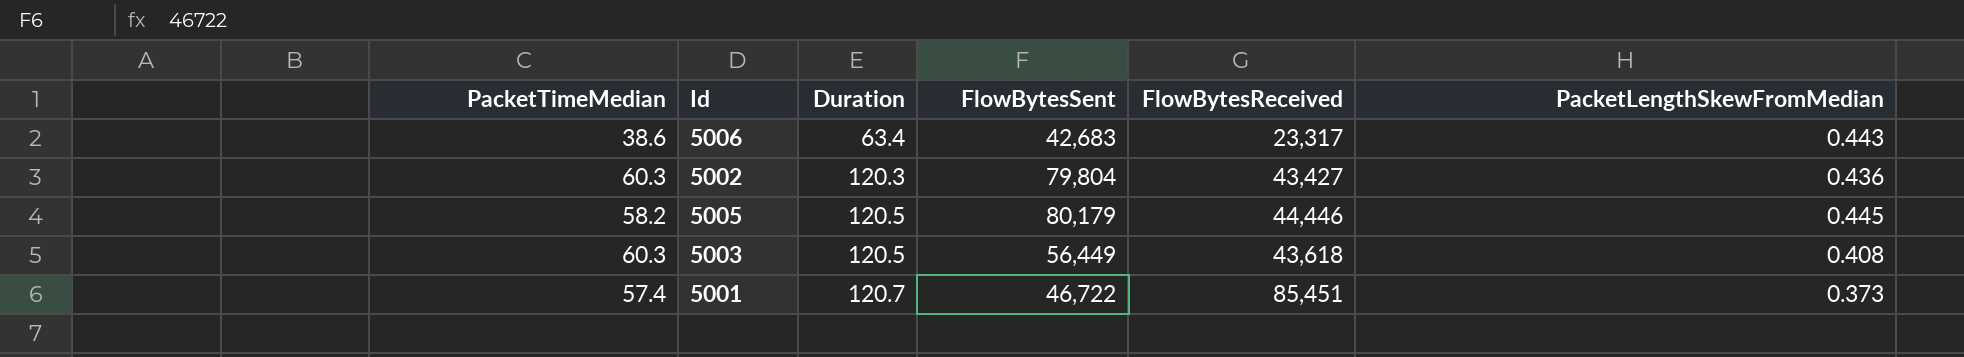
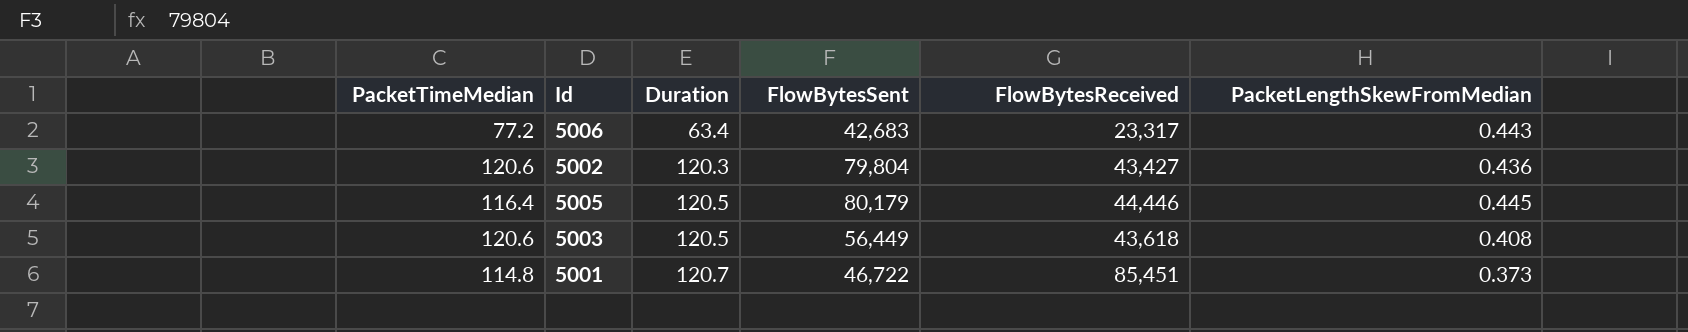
5006 | PacketTimeMedian: 38.6 -> 77.2
5002 | PacketTimeMedian: 60.3 -> 120.6
5005 | PacketTimeMedian: 58.2 -> 116.4
5003 | PacketTimeMedian: 60.3 -> 120.6
5001 | PacketTimeMedian: 57.4 -> 114.8

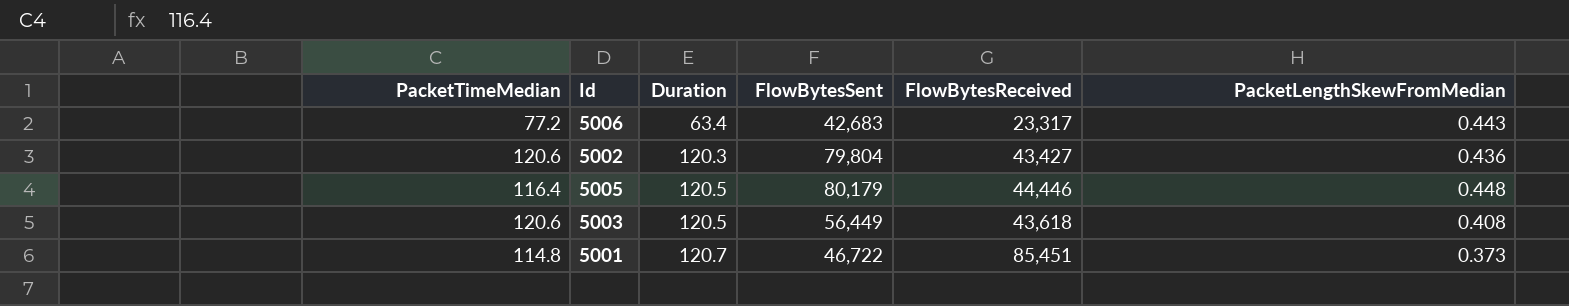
5005 | PacketLengthSkewFromMedian: 0.445 -> 0.448

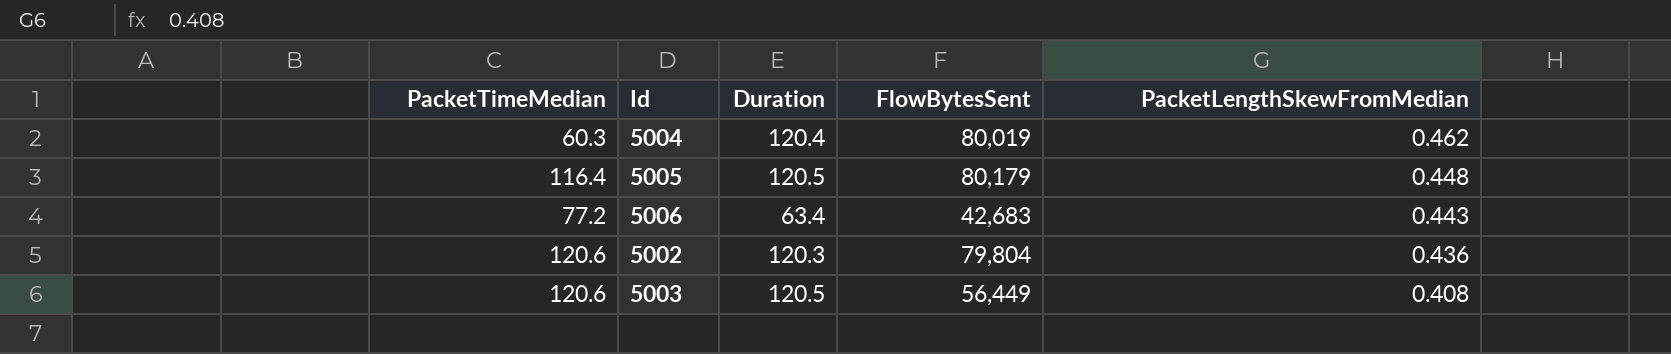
row order: Duration ascending -> PacketLengthSkewFromMedian descending
column FlowBytesReceived | position: 5 -> none
row 5001: 114.8 | 120.7 | 46,722 | 85,451 | 0.373 -> none
row 5004: none -> 60.3 | 120.4 | 80,019 | 0.462

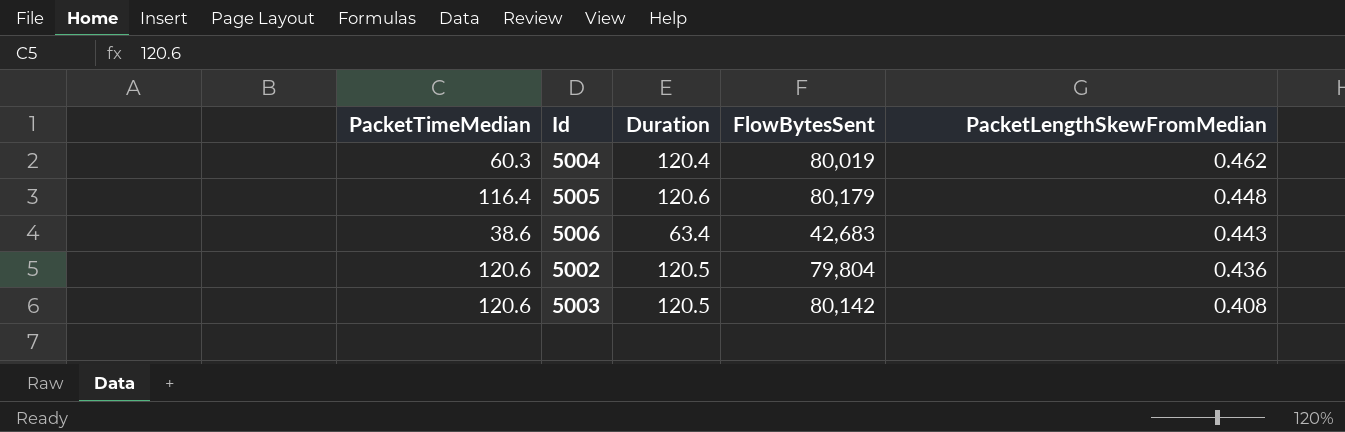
5005 | Duration: 120.5 -> 120.6
5006 | PacketTimeMedian: 77.2 -> 38.6
5002 | Duration: 120.3 -> 120.5
5003 | FlowBytesSent: 56,449 -> 80,142

